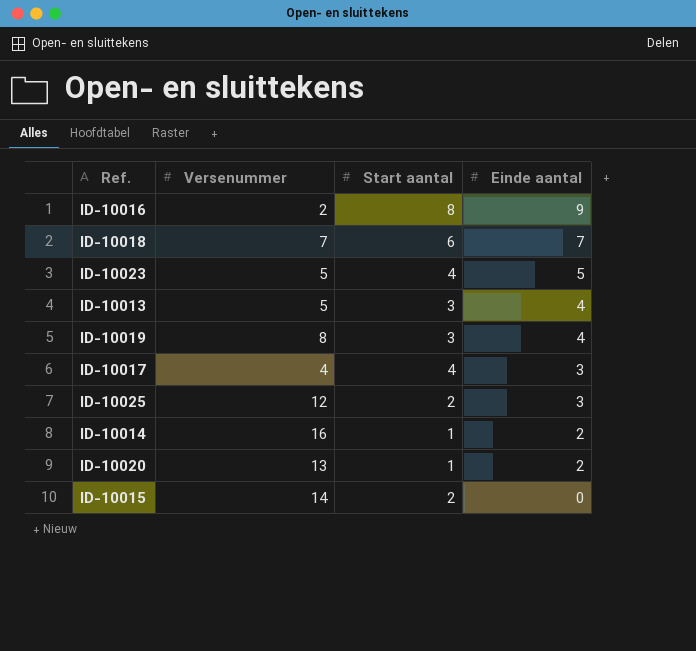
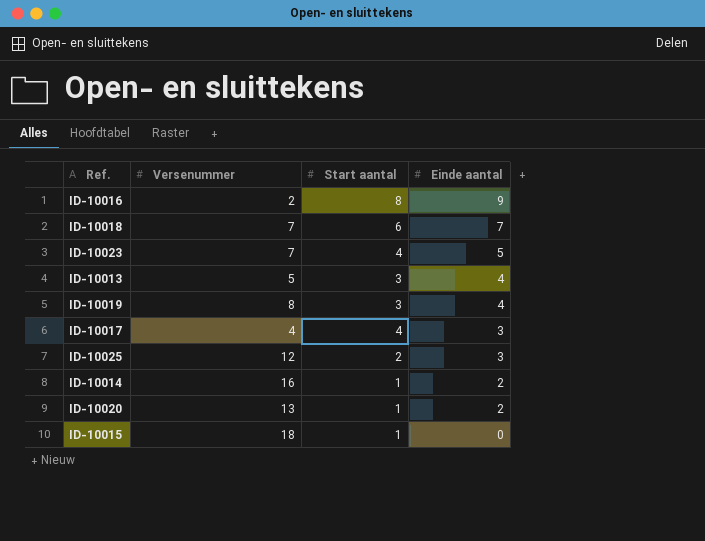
ID-10023 | Versenummer: 5 -> 7
ID-10015 | Versenummer: 14 -> 18
ID-10015 | Start aantal: 2 -> 1

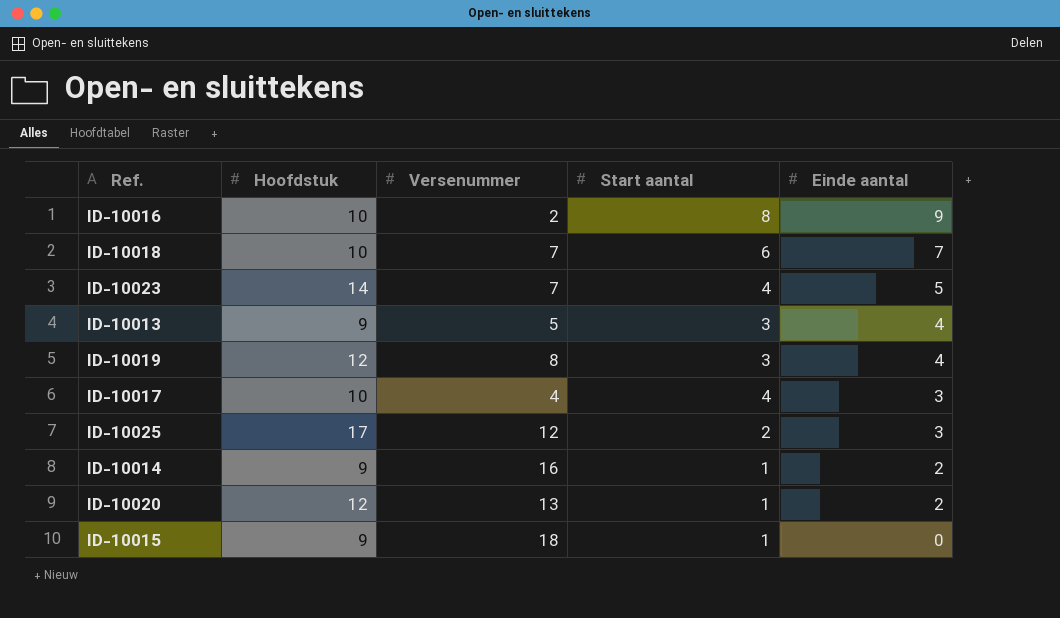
column Hoofdstuk | position: none -> 2

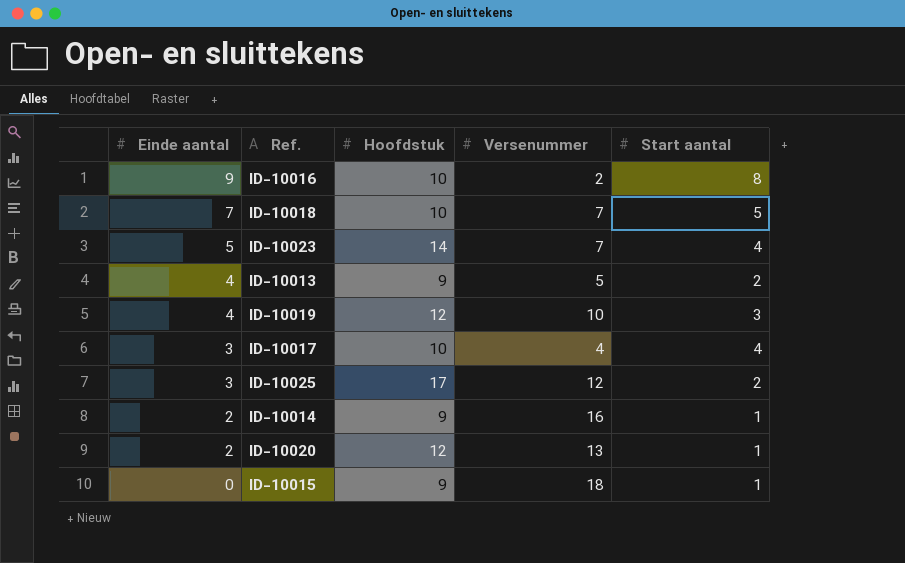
column Einde aantal | position: 5 -> 1
ID-10018 | Start aantal: 6 -> 5
ID-10013 | Start aantal: 3 -> 2
ID-10019 | Versenummer: 8 -> 10

